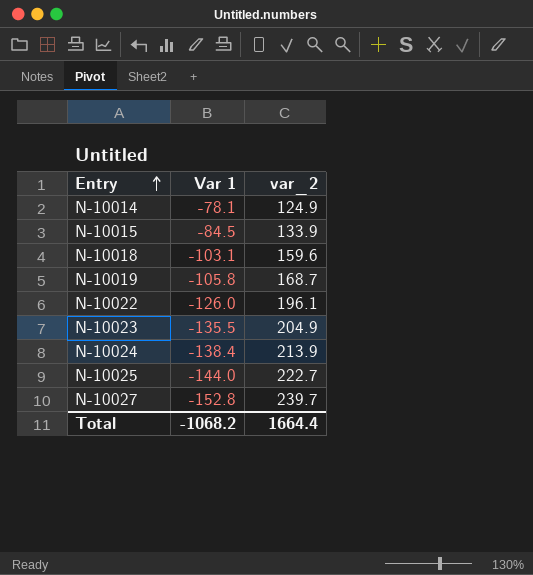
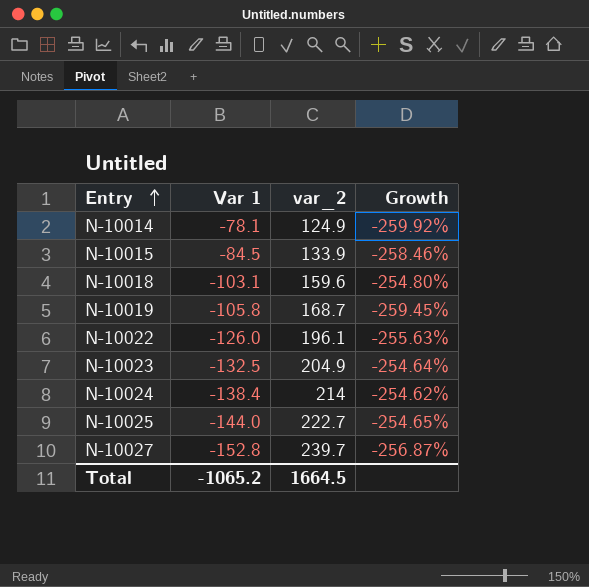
column Growth | formula: none -> ([var_2] - [Var 1]) / [Var 1]
N-10023 | Var 1: -135.5 -> -132.5
N-10024 | var_2: 213.9 -> 214
Total | Var 1: -1068.2 -> -1065.2
Total | var_2: 1664.4 -> 1664.5

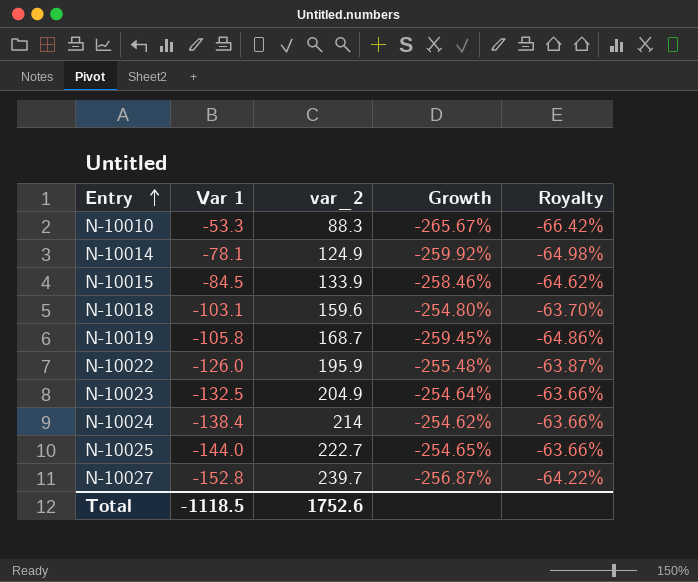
column Royalty | formula: none -> [Growth] * 0.25
row N-10010: none -> -53.3 | 88.3 | -265.67% | -66.42%
N-10022 | var_2: 196.1 -> 195.9
N-10022 | Growth: -255.63% -> -255.48%
Total | Var 1: -1065.2 -> -1118.5
Total | var_2: 1664.5 -> 1752.6

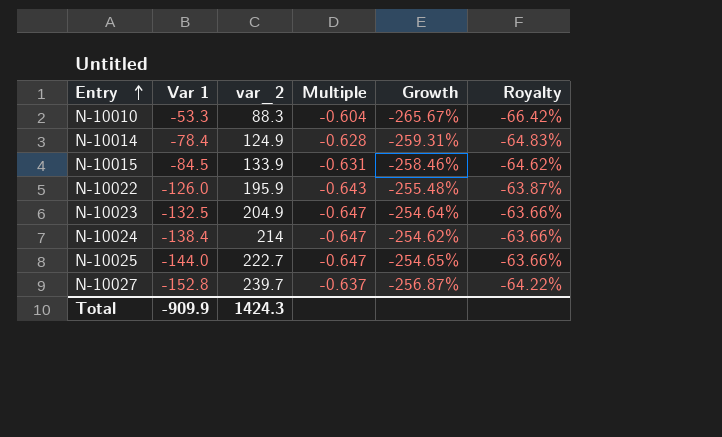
column Multiple | formula: none -> [Var 1] / [var_2]
row N-10018: -103.1 | 159.6 | -254.80% | -63.70% -> none
row N-10019: -105.8 | 168.7 | -259.45% | -64.86% -> none
N-10014 | Var 1: -78.1 -> -78.4
N-10014 | Growth: -259.92% -> -259.31%
N-10014 | Royalty: -64.98% -> -64.83%
Total | Var 1: -1118.5 -> -909.9
Total | var_2: 1752.6 -> 1424.3

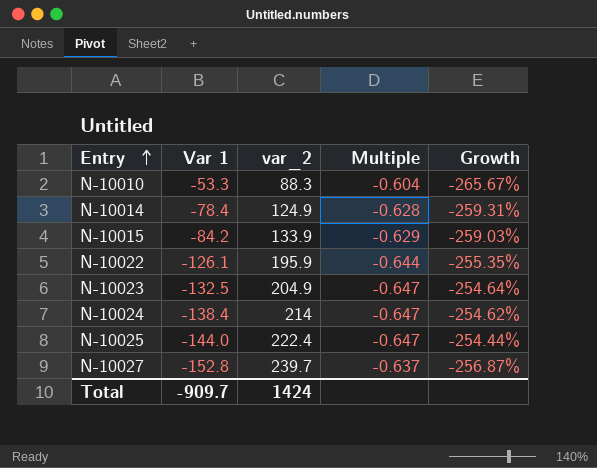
column Royalty | formula: [Growth] * 0.25 -> none
N-10015 | Var 1: -84.5 -> -84.2
N-10015 | Multiple: -0.631 -> -0.629
N-10015 | Growth: -258.46% -> -259.03%
N-10022 | Var 1: -126.0 -> -126.1
N-10022 | Multiple: -0.643 -> -0.644
N-10022 | Growth: -255.48% -> -255.35%
N-10025 | var_2: 222.7 -> 222.4
N-10025 | Growth: -254.65% -> -254.44%
Total | Var 1: -909.9 -> -909.7
Total | var_2: 1424.3 -> 1424

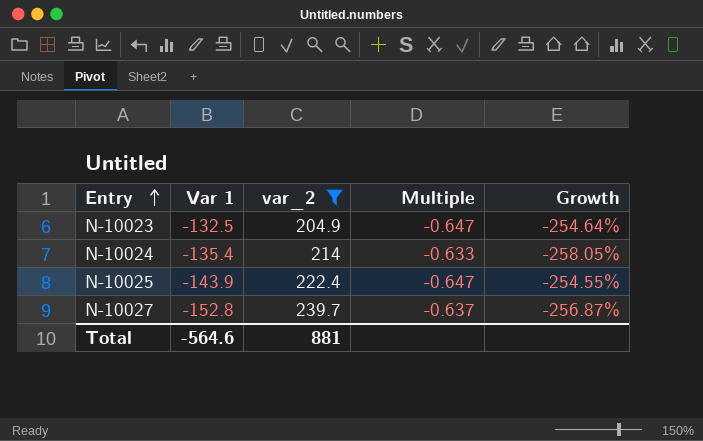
filter: none -> var_2 >= 204.9
N-10024 | Var 1: -138.4 -> -135.4
N-10024 | Multiple: -0.647 -> -0.633
N-10024 | Growth: -254.62% -> -258.05%
N-10025 | Var 1: -144.0 -> -143.9
N-10025 | Growth: -254.44% -> -254.55%
Total | Var 1: -909.7 -> -564.6
Total | var_2: 1424 -> 881

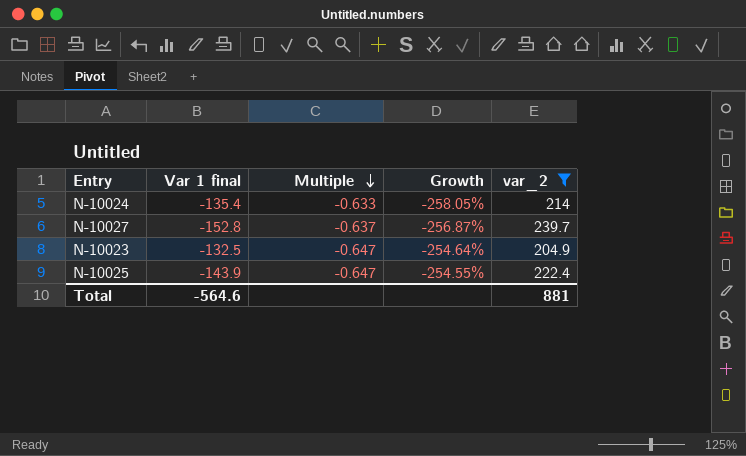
row order: Entry ascending -> Multiple descending
column name: Var 1 -> Var 1 final
column var_2 | position: 3 -> 5

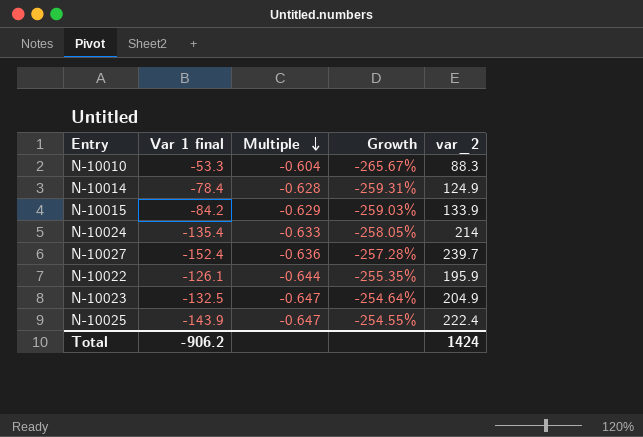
filter: var_2 >= 204.9 -> none
N-10027 | Var 1 final: -152.8 -> -152.4
N-10027 | Multiple: -0.637 -> -0.636
N-10027 | Growth: -256.87% -> -257.28%
Total | Var 1 final: -564.6 -> -906.2
Total | var_2: 881 -> 1424

